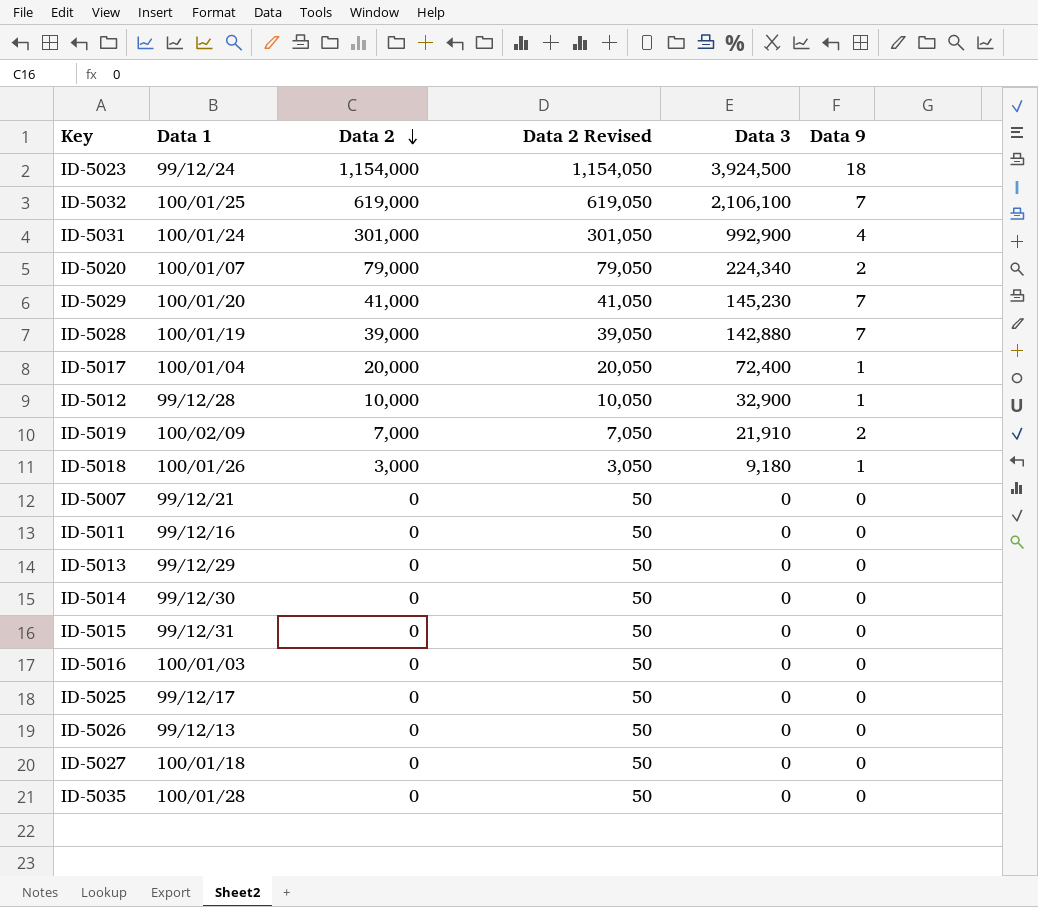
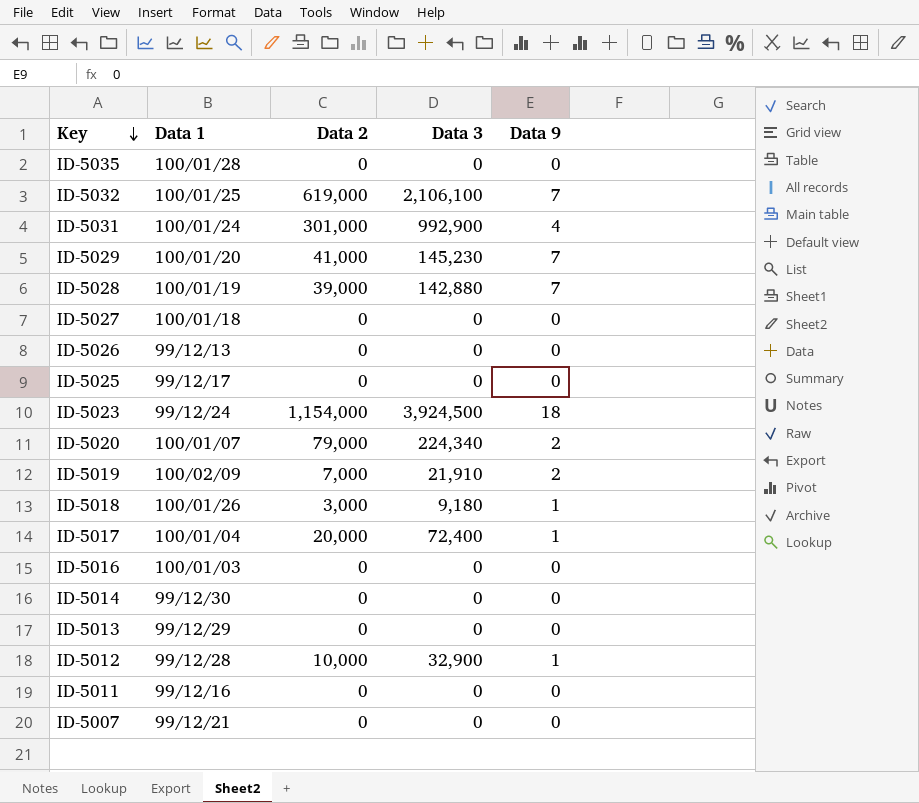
row order: Data 2 descending -> Key descending
column Data 2 Revised | formula: [Data 2] + 50 -> none
row ID-5015: 99/12/31 | 0 | 50 | 0 | 0 -> none

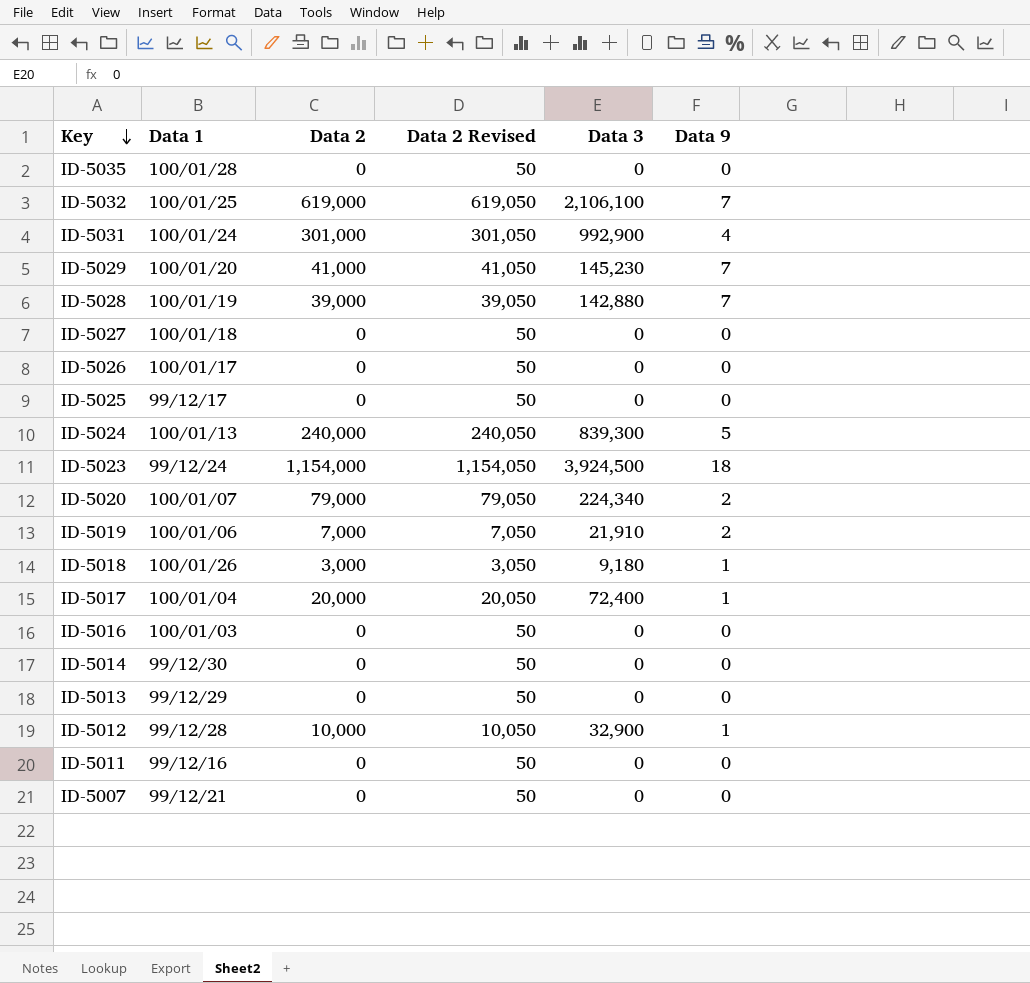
column Data 2 Revised | formula: none -> [Data 2] + 50
ID-5026 | Data 1: 99/12/13 -> 100/01/17
row ID-5024: none -> 100/01/13 | 240,000 | 240,050 | 839,300 | 5
ID-5019 | Data 1: 100/02/09 -> 100/01/06

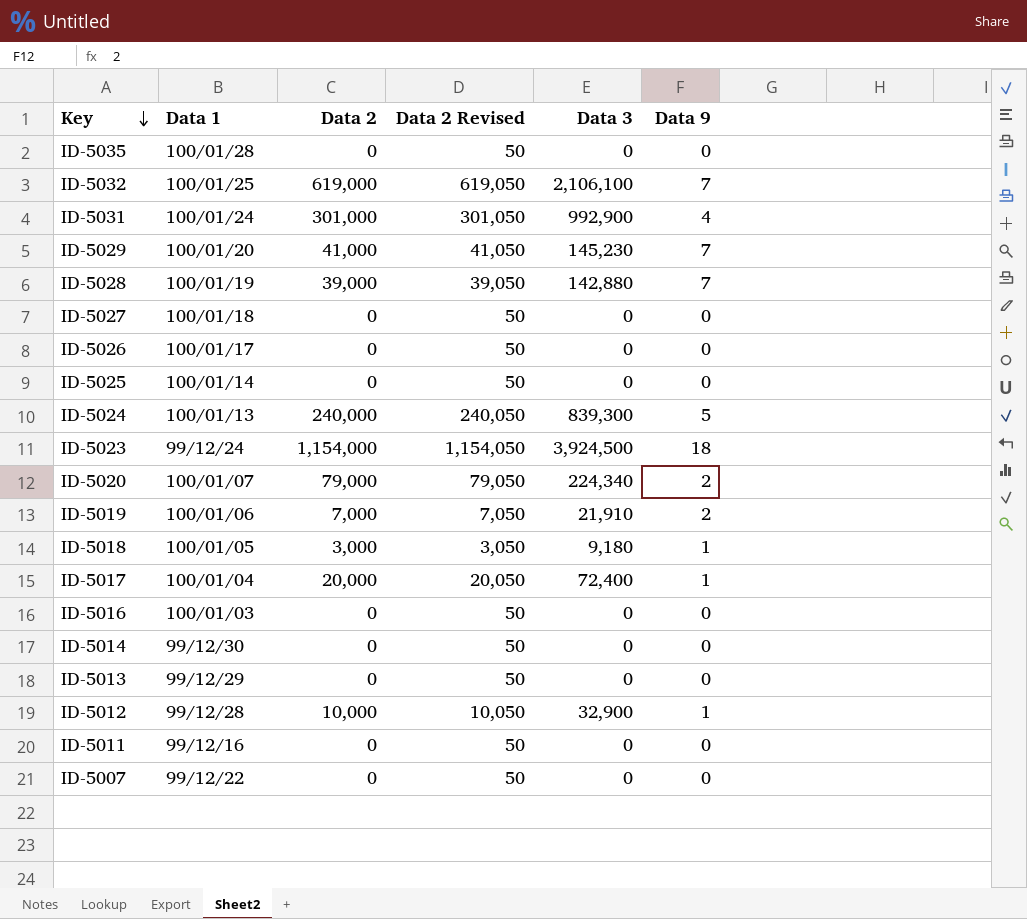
ID-5025 | Data 1: 99/12/17 -> 100/01/14
ID-5018 | Data 1: 100/01/26 -> 100/01/05
ID-5007 | Data 1: 99/12/21 -> 99/12/22

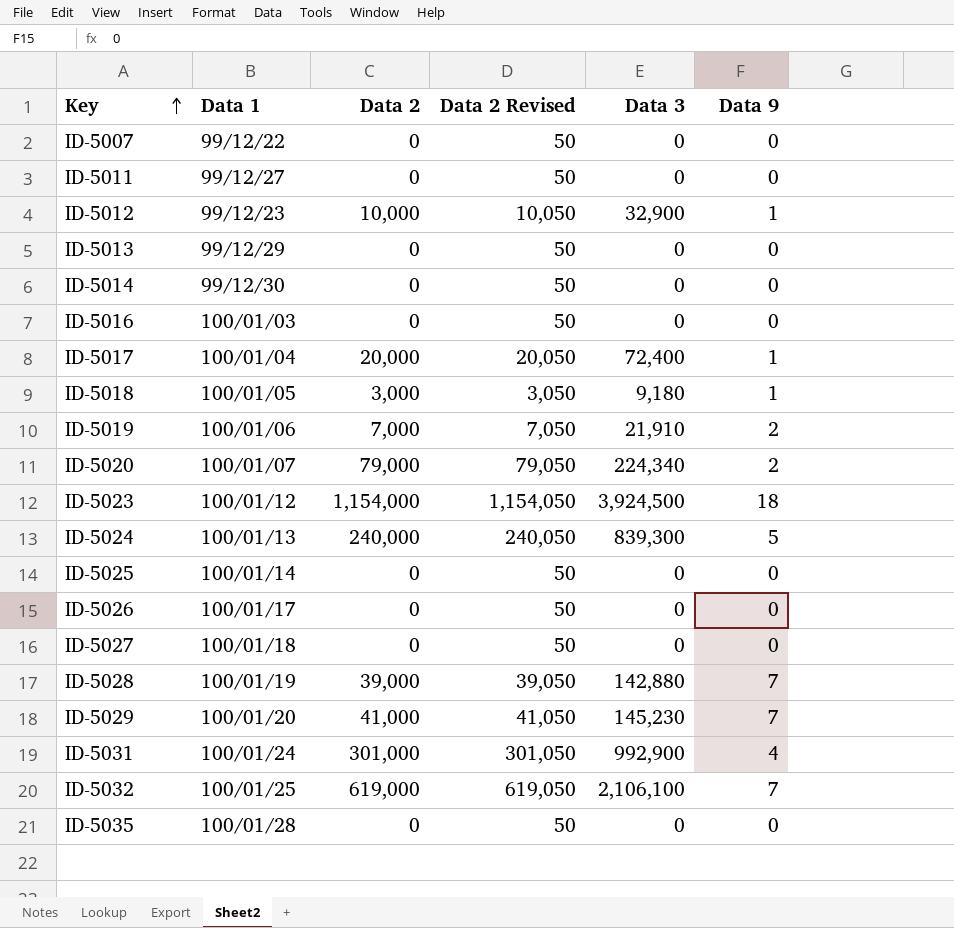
row order: Key descending -> Key ascending
ID-5011 | Data 1: 99/12/16 -> 99/12/27
ID-5012 | Data 1: 99/12/28 -> 99/12/23
ID-5023 | Data 1: 99/12/24 -> 100/01/12

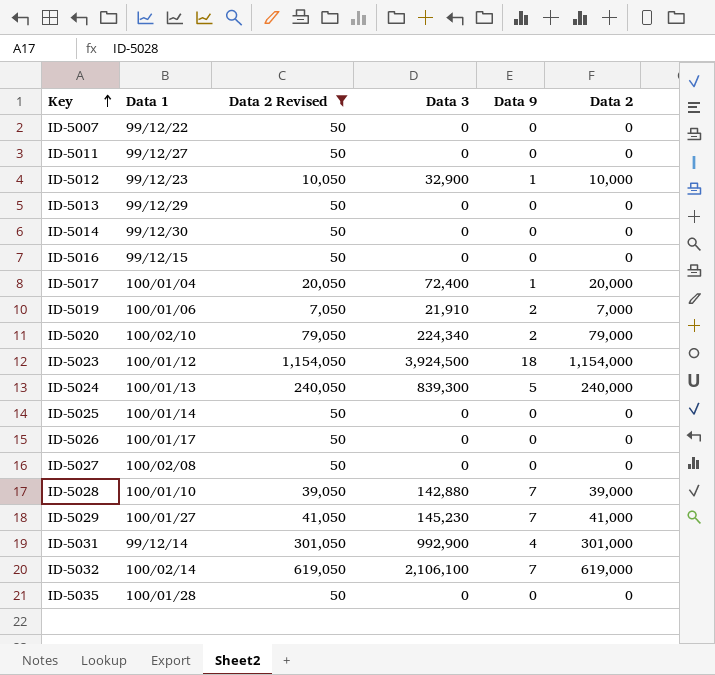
filter: none -> Data 2 Revised != 3,050
column Data 2 | position: 3 -> 6
ID-5016 | Data 1: 100/01/03 -> 99/12/15
ID-5020 | Data 1: 100/01/07 -> 100/02/10
ID-5027 | Data 1: 100/01/18 -> 100/02/08
ID-5028 | Data 1: 100/01/19 -> 100/01/10
ID-5029 | Data 1: 100/01/20 -> 100/01/27
ID-5031 | Data 1: 100/01/24 -> 99/12/14
ID-5032 | Data 1: 100/01/25 -> 100/02/14

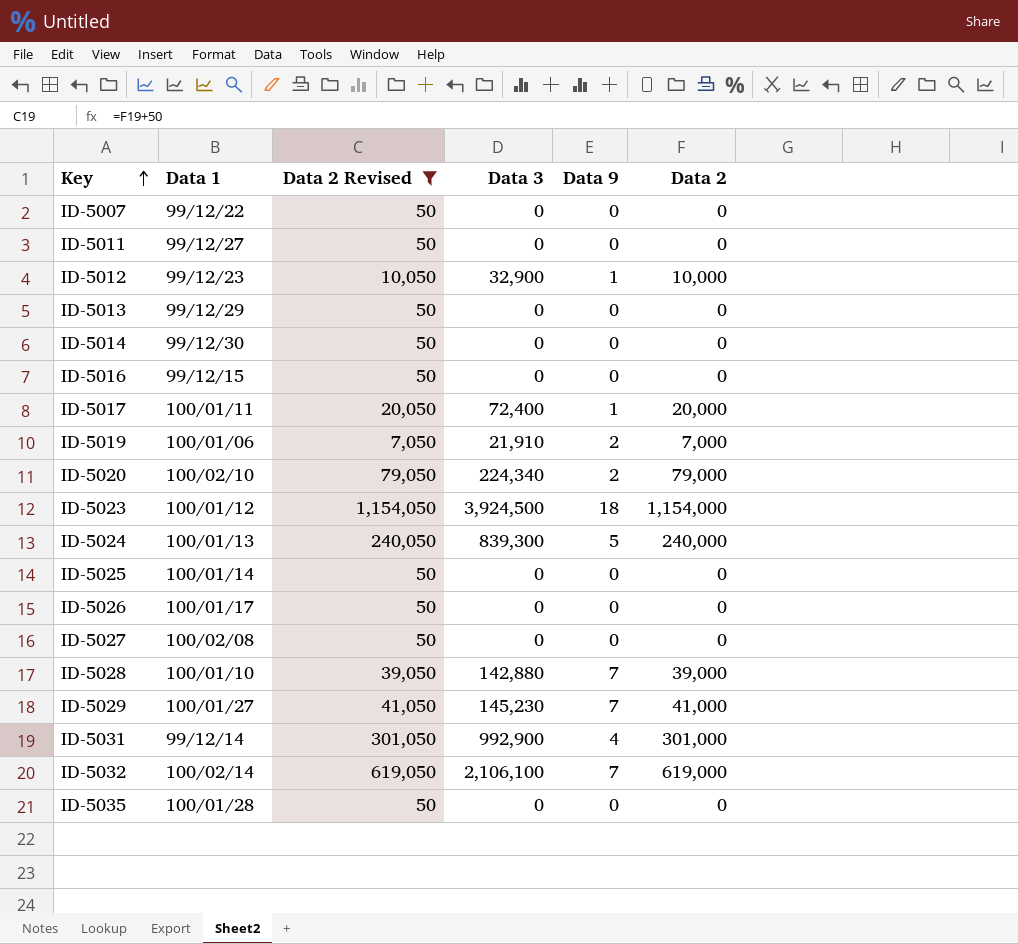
ID-5017 | Data 1: 100/01/04 -> 100/01/11

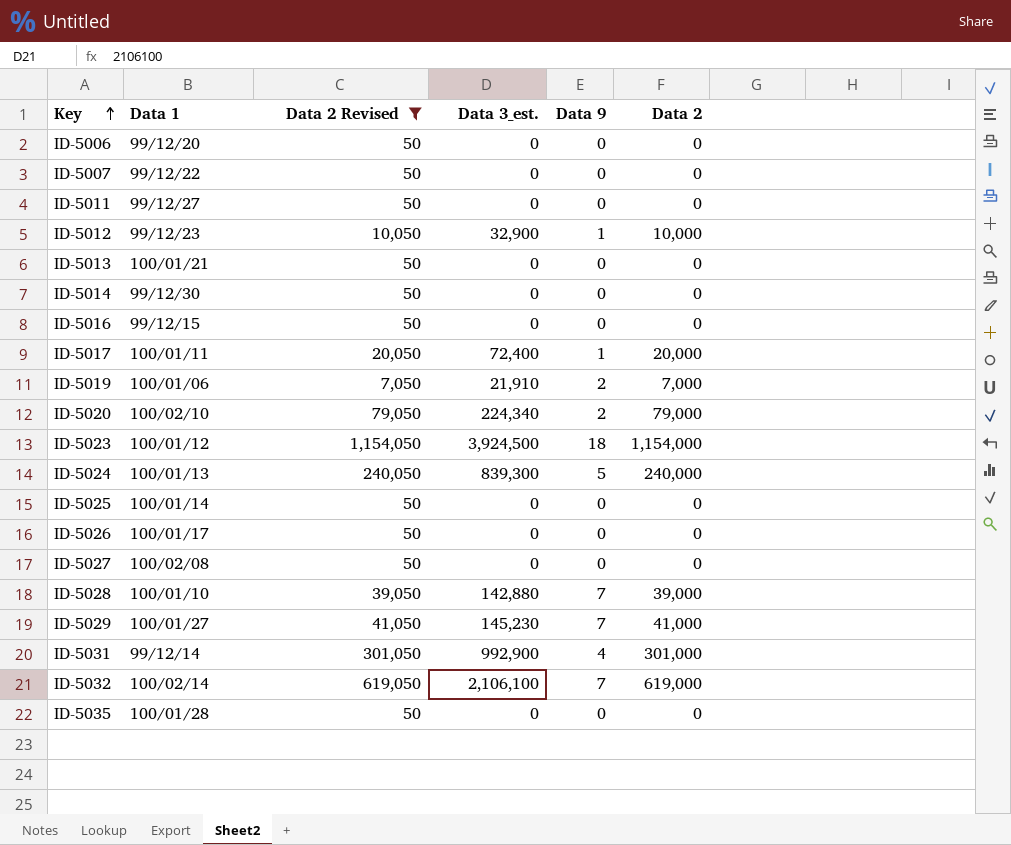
column name: Data 3 -> Data 3_est.
row ID-5006: none -> 99/12/20 | 50 | 0 | 0 | 0
ID-5013 | Data 1: 99/12/29 -> 100/01/21

